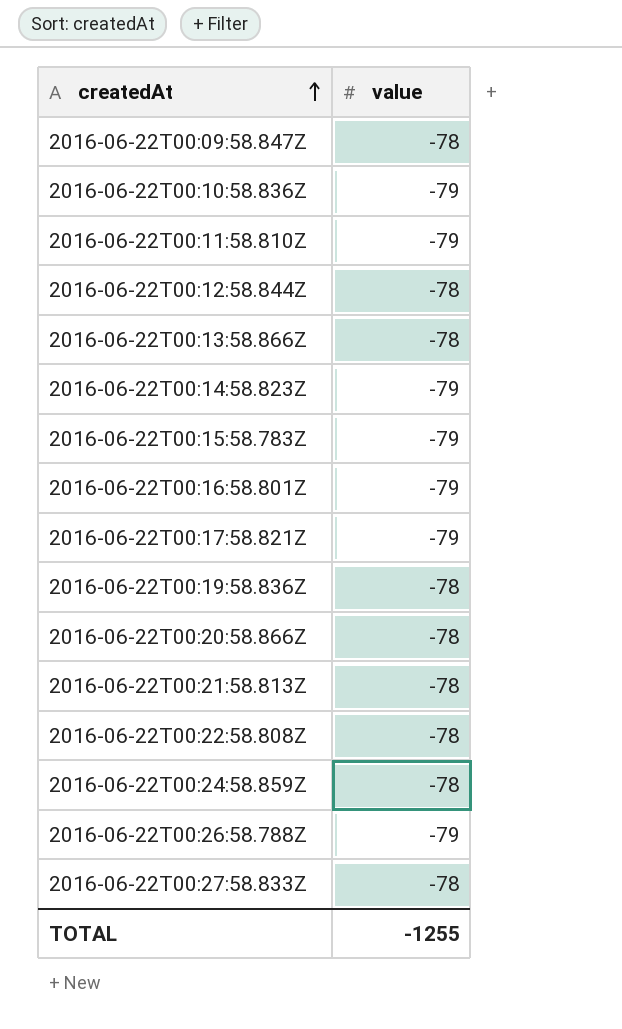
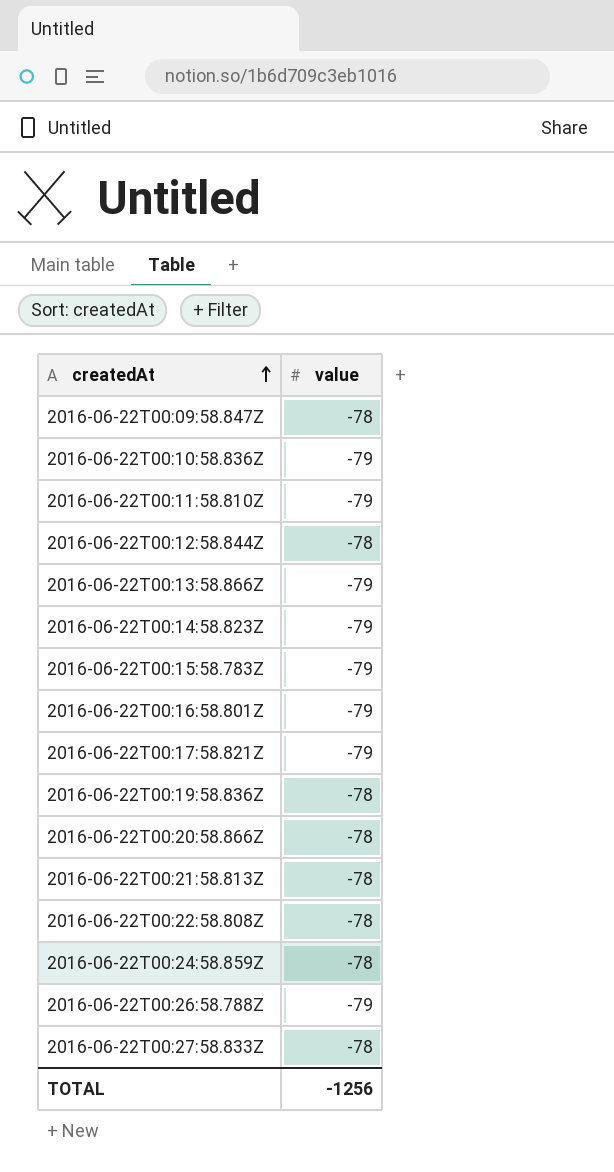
2016-06-22T00:13:58.866Z | value: -78 -> -79
TOTAL | value: -1255 -> -1256

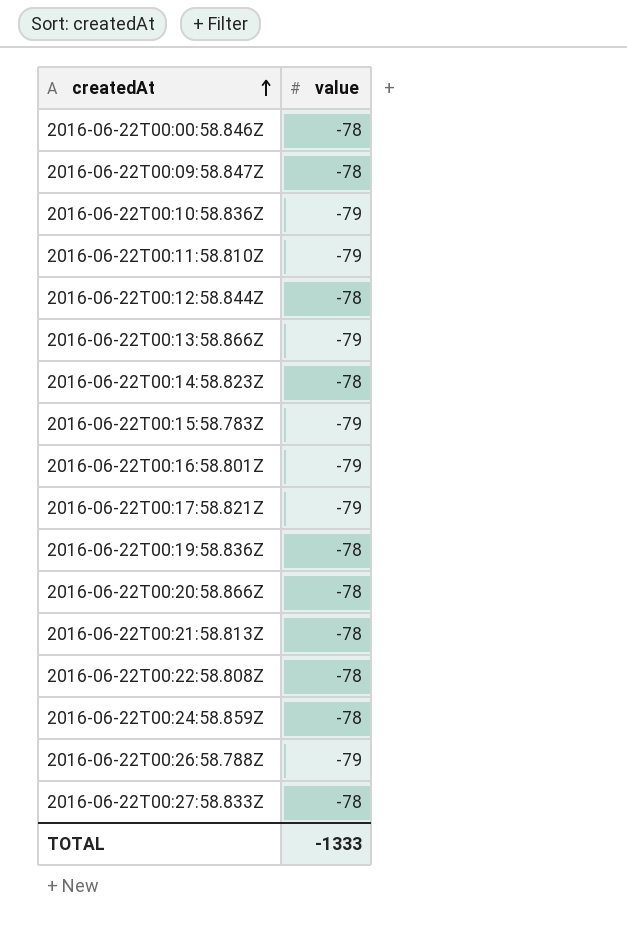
row 2016-06-22T00:00:58.846Z: none -> -78
2016-06-22T00:14:58.823Z | value: -79 -> -78
TOTAL | value: -1256 -> -1333

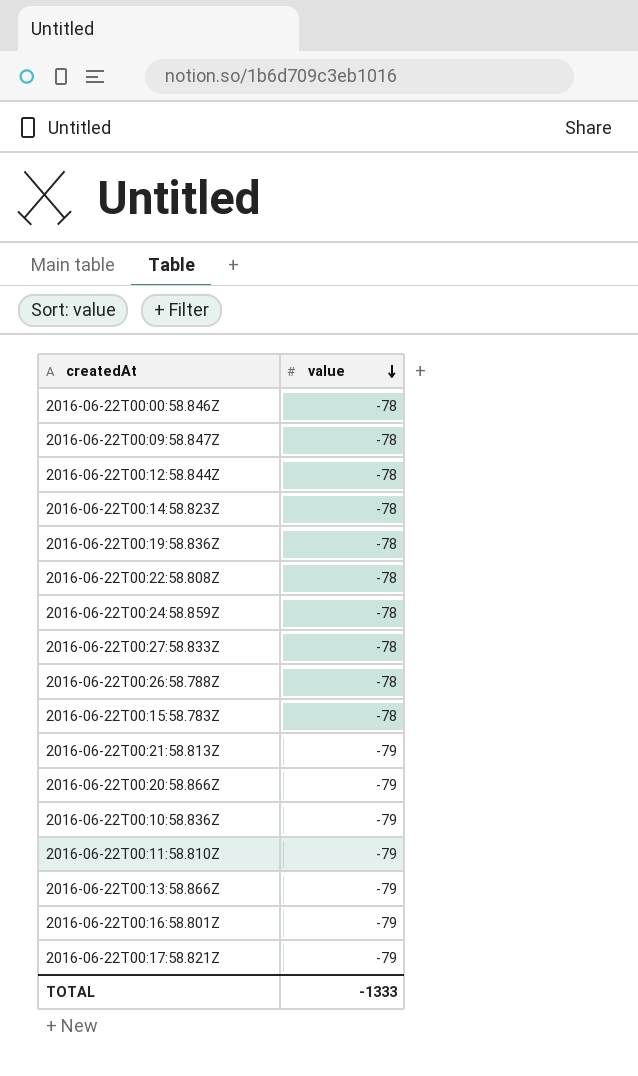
row order: createdAt ascending -> value descending
2016-06-22T00:26:58.788Z | value: -79 -> -78
2016-06-22T00:15:58.783Z | value: -79 -> -78
2016-06-22T00:21:58.813Z | value: -78 -> -79
2016-06-22T00:20:58.866Z | value: -78 -> -79

